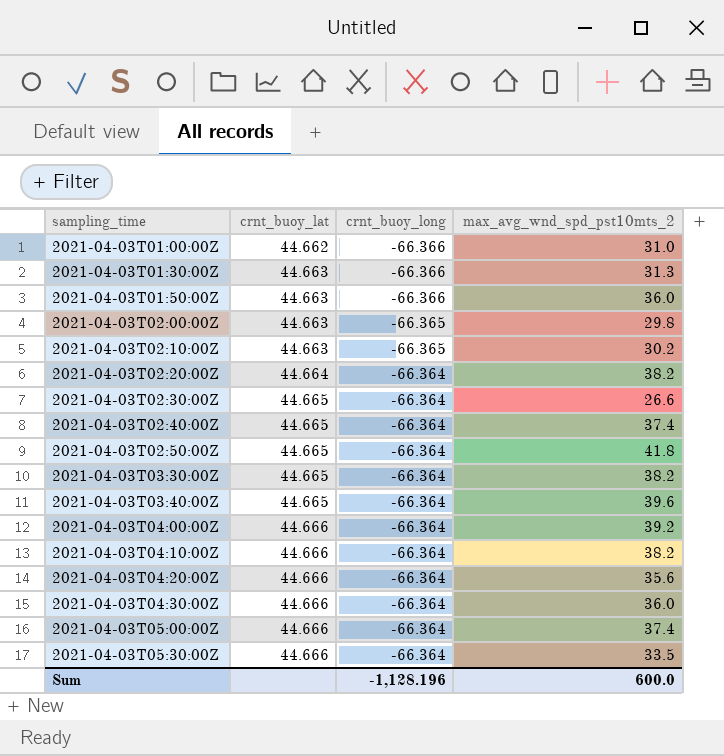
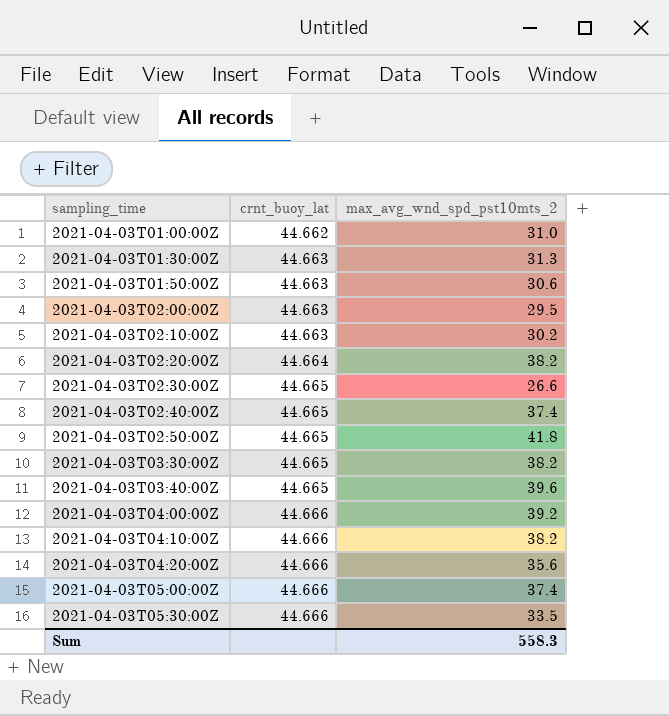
column crnt_buoy_long | position: 3 -> none
row 2021-04-03T04:30:00Z: 44.666 | -66.364 | 36.0 -> none
2021-04-03T01:50:00Z | max_avg_wnd_spd_pst10mts_2: 36.0 -> 30.6
2021-04-03T02:00:00Z | max_avg_wnd_spd_pst10mts_2: 29.8 -> 29.5
Sum | max_avg_wnd_spd_pst10mts_2: 600.0 -> 558.3

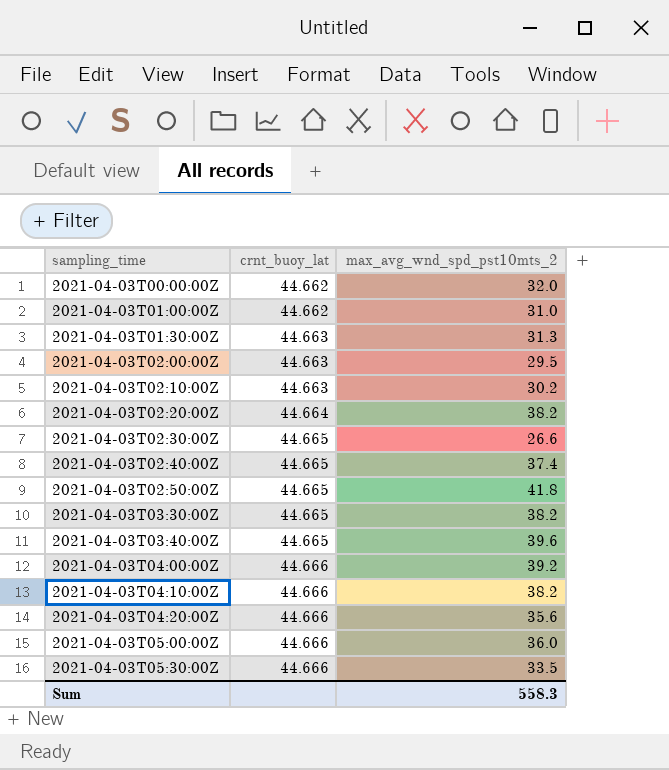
row 2021-04-03T01:50:00Z: 44.663 | 30.6 -> none
row 2021-04-03T00:00:00Z: none -> 44.662 | 32.0
2021-04-03T05:00:00Z | max_avg_wnd_spd_pst10mts_2: 37.4 -> 36.0

